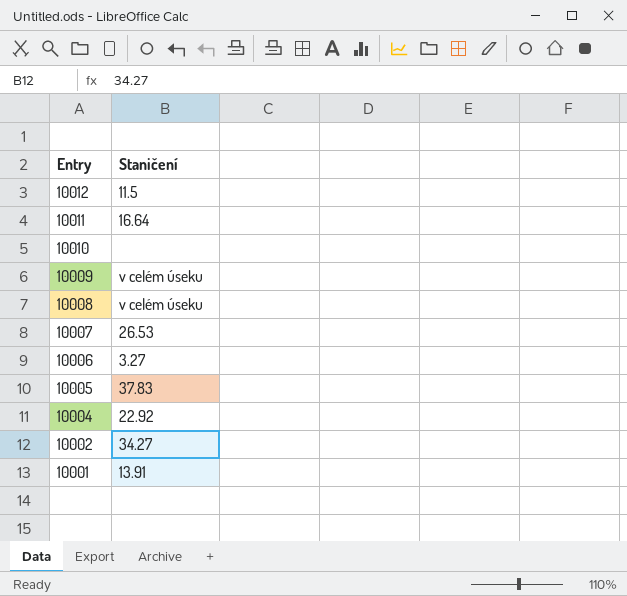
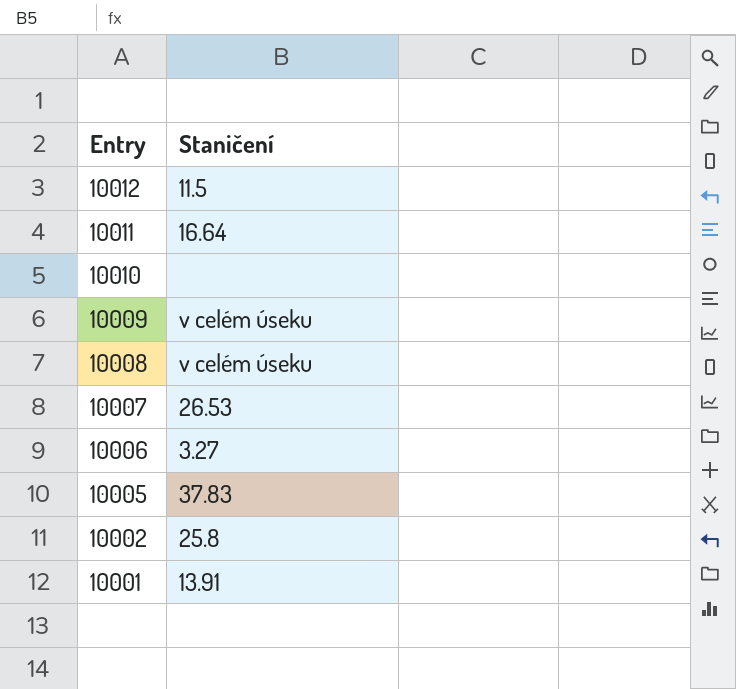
row 10004: 22.92 -> none
10002 | Staničení: 34.27 -> 25.8

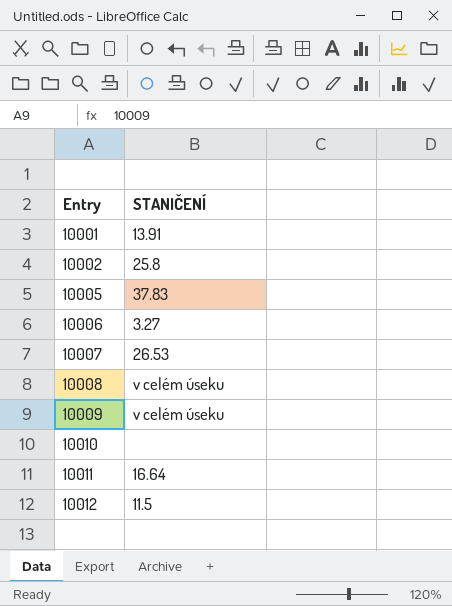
row order: Entry descending -> Entry ascending
column name: Staničení -> STANIČENÍ

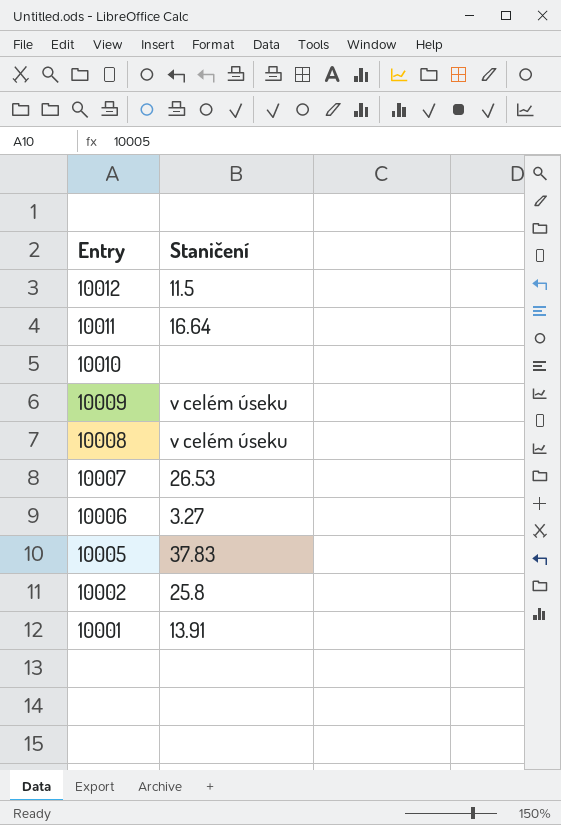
row order: Entry ascending -> Entry descending
column name: STANIČENÍ -> Staničení

